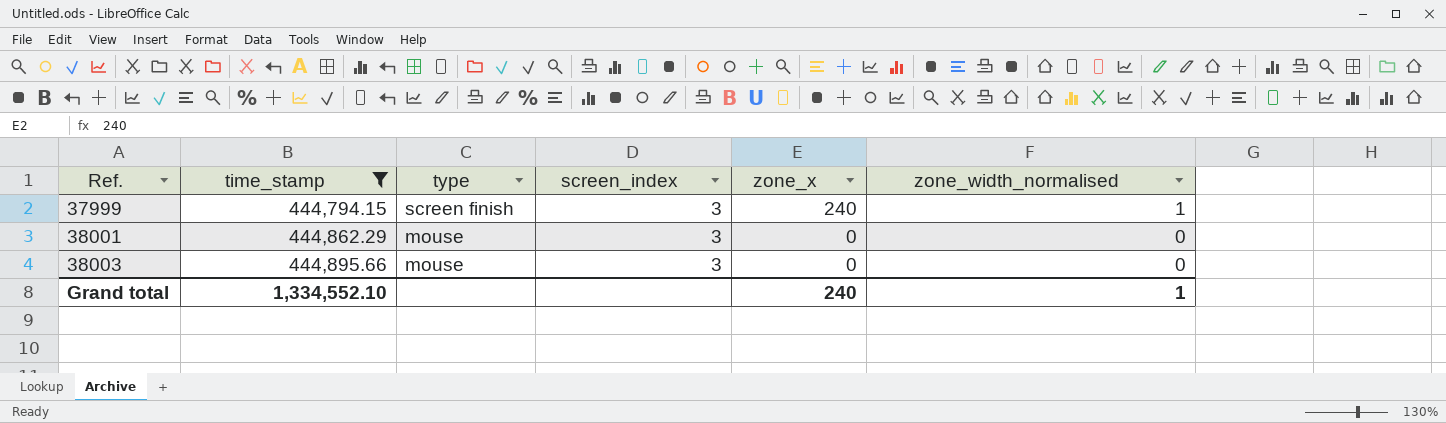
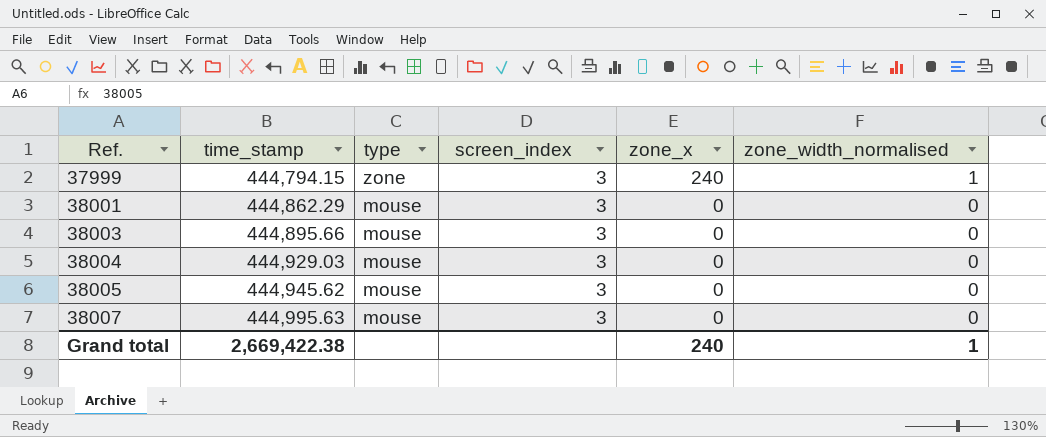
filter: time_stamp <= 444,895.66 -> none
37999 | type: screen finish -> zone
Grand total | time_stamp: 1,334,552.10 -> 2,669,422.38

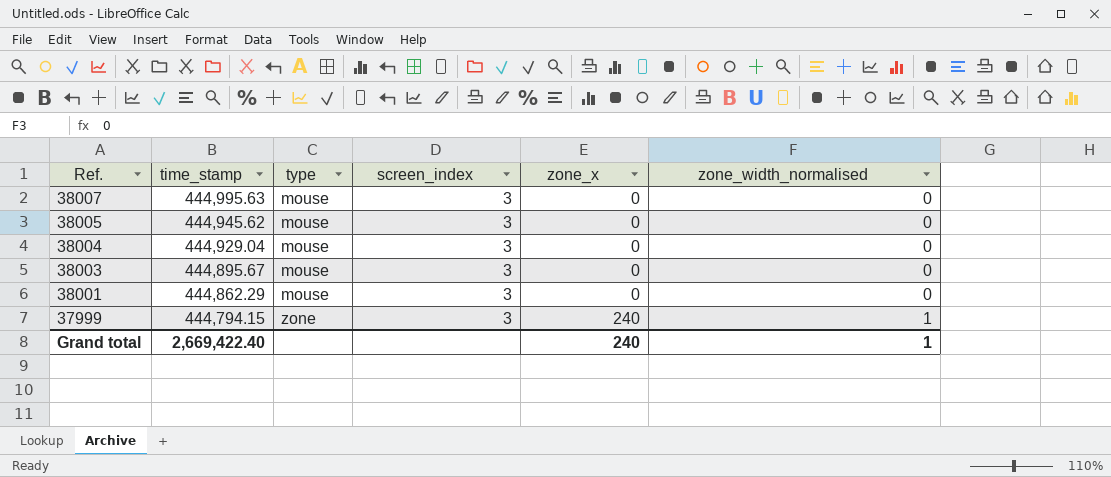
row order: Ref. ascending -> Ref. descending
38004 | time_stamp: 444,929.03 -> 444,929.04
38003 | time_stamp: 444,895.66 -> 444,895.67
Grand total | time_stamp: 2,669,422.38 -> 2,669,422.40

